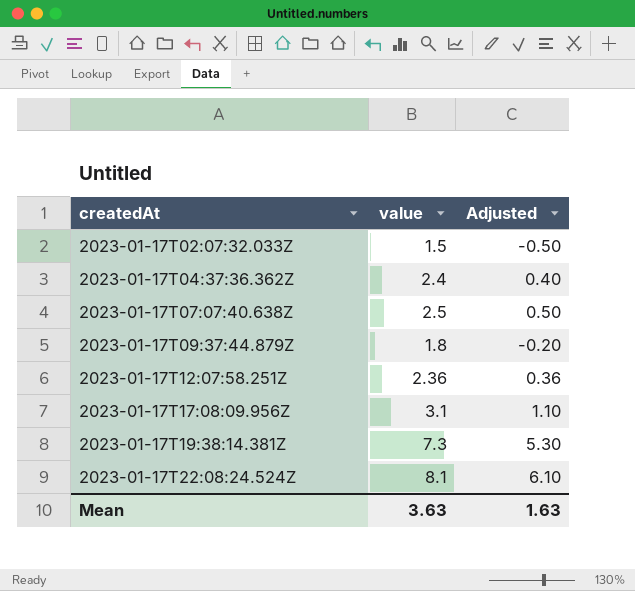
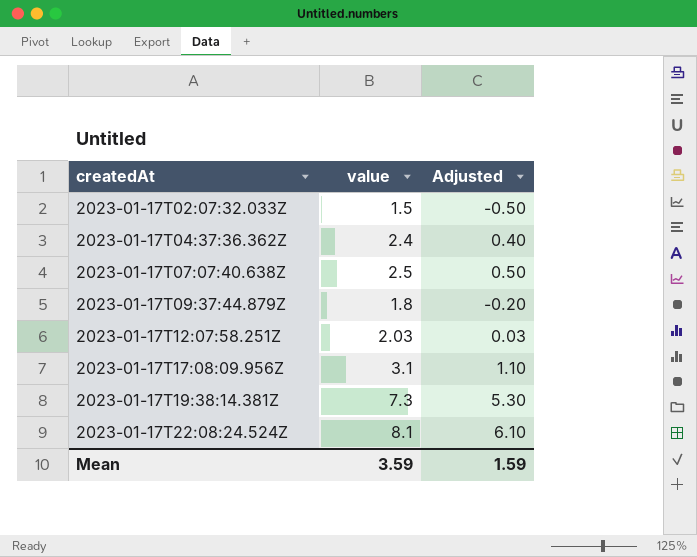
2023-01-17T12:07:58.251Z | value: 2.36 -> 2.03
2023-01-17T12:07:58.251Z | Adjusted: 0.36 -> 0.03
Mean | value: 3.63 -> 3.59
Mean | Adjusted: 1.63 -> 1.59

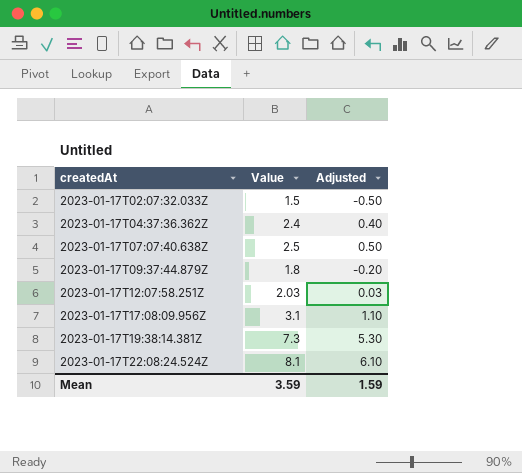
column name: value -> Value

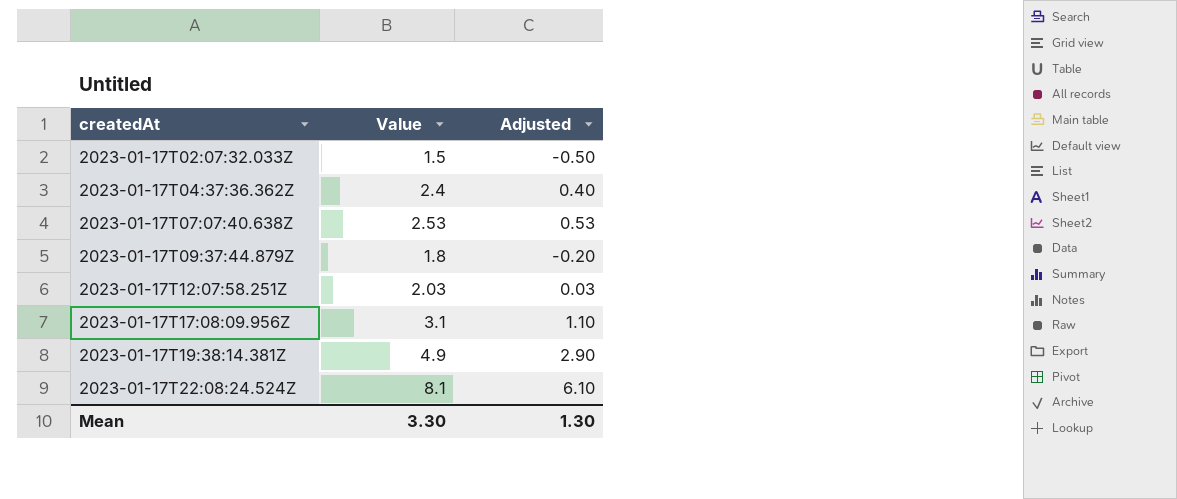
2023-01-17T07:07:40.638Z | Value: 2.5 -> 2.53
2023-01-17T07:07:40.638Z | Adjusted: 0.50 -> 0.53
2023-01-17T19:38:14.381Z | Value: 7.3 -> 4.9
2023-01-17T19:38:14.381Z | Adjusted: 5.30 -> 2.90
Mean | Value: 3.59 -> 3.30
Mean | Adjusted: 1.59 -> 1.30

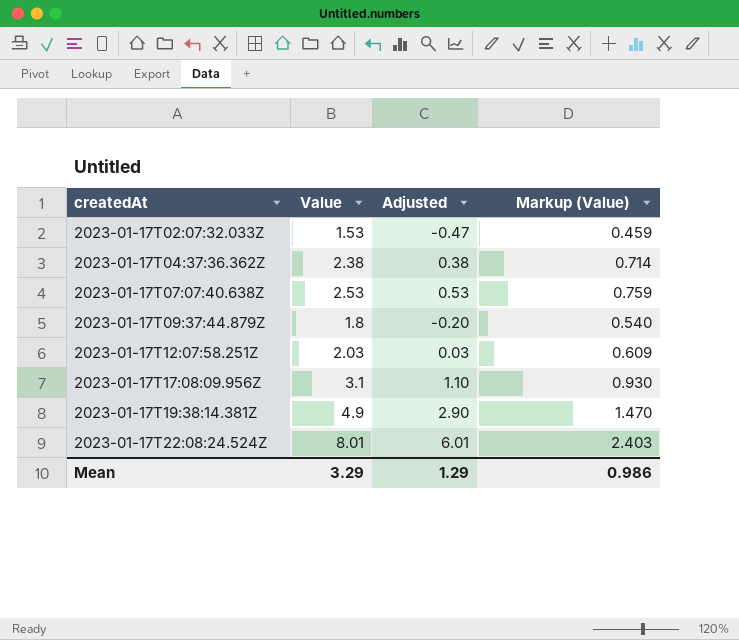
column Markup (Value) | formula: none -> [Value] * 0.3
2023-01-17T02:07:32.033Z | Value: 1.5 -> 1.53
2023-01-17T02:07:32.033Z | Adjusted: -0.50 -> -0.47
2023-01-17T04:37:36.362Z | Value: 2.4 -> 2.38
2023-01-17T04:37:36.362Z | Adjusted: 0.40 -> 0.38
2023-01-17T22:08:24.524Z | Value: 8.1 -> 8.01
2023-01-17T22:08:24.524Z | Adjusted: 6.10 -> 6.01
Mean | Value: 3.30 -> 3.29
Mean | Adjusted: 1.30 -> 1.29

